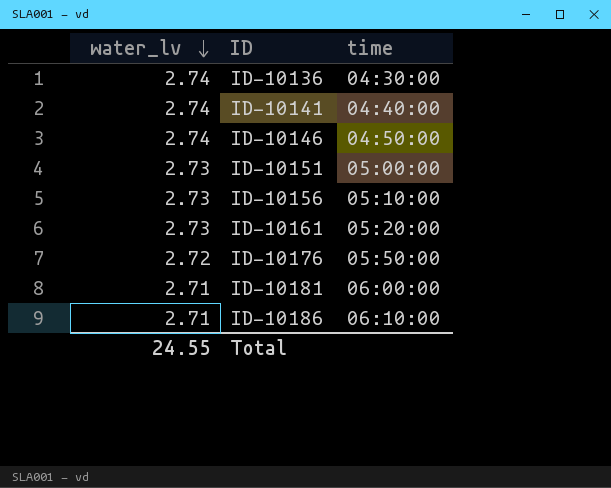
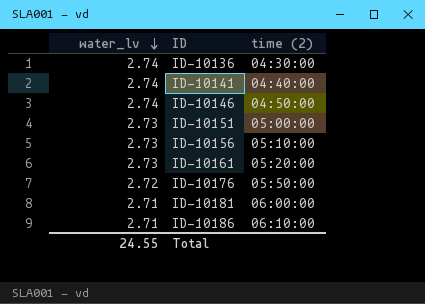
column name: time -> time (2)

